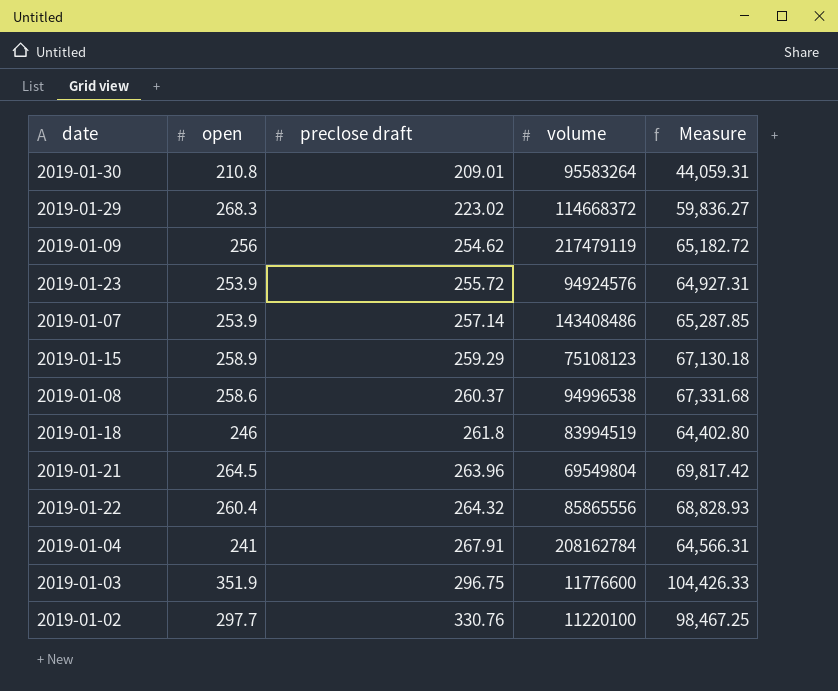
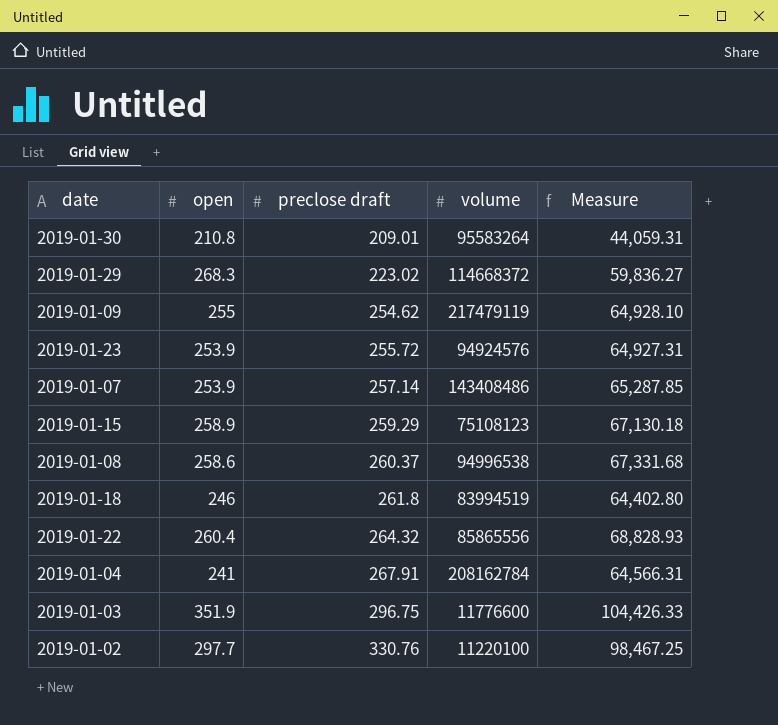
row 2019-01-21: 264.5 | 263.96 | 69549804 | 69,817.42 -> none
2019-01-09 | open: 256 -> 255
2019-01-09 | Measure: 65,182.72 -> 64,928.10

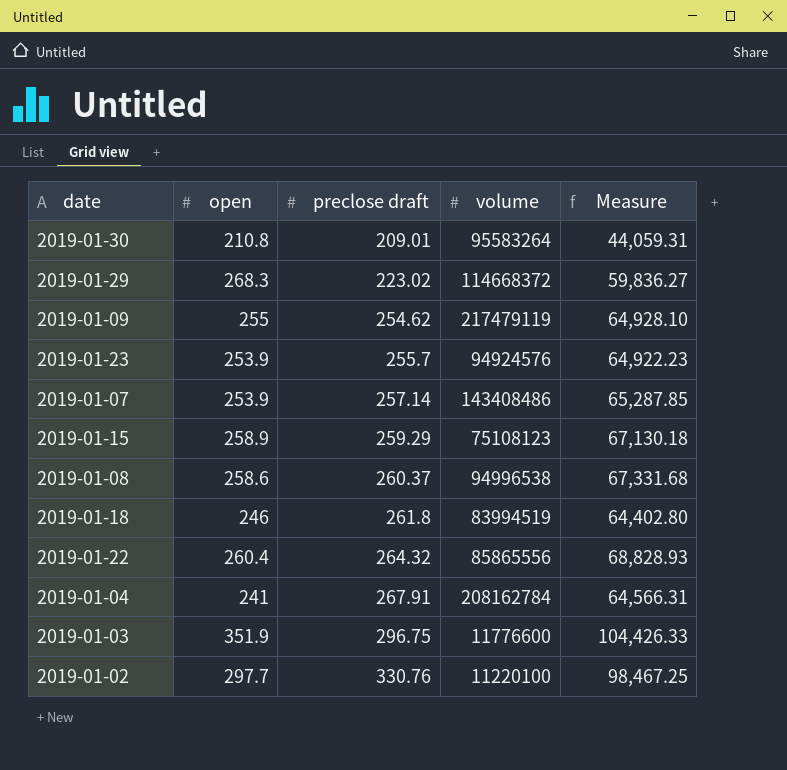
2019-01-23 | preclose draft: 255.72 -> 255.7
2019-01-23 | Measure: 64,927.31 -> 64,922.23

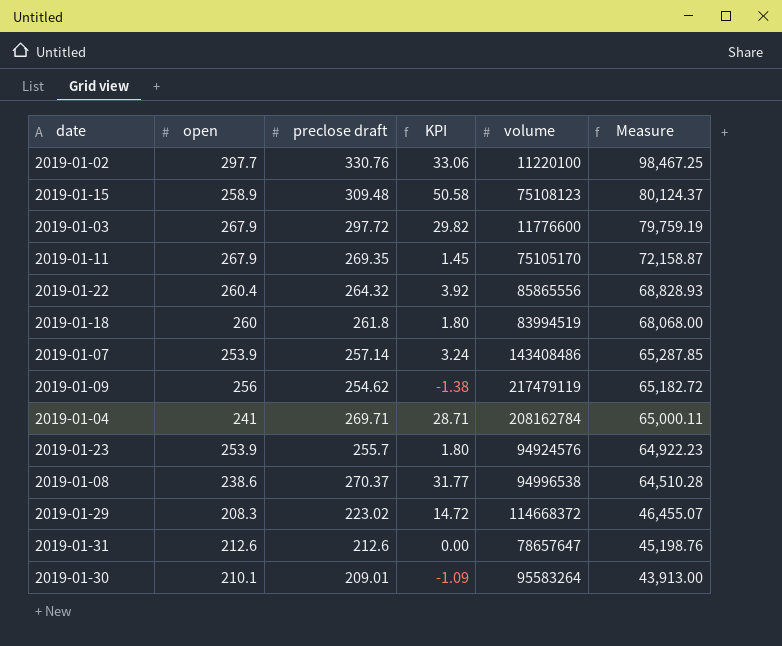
row order: preclose draft ascending -> Measure descending
column KPI | formula: none -> [preclose draft] - [open]
2019-01-15 | preclose draft: 259.29 -> 309.48
2019-01-15 | Measure: 67,130.18 -> 80,124.37
2019-01-03 | open: 351.9 -> 267.9
2019-01-03 | preclose draft: 296.75 -> 297.72
2019-01-03 | Measure: 104,426.33 -> 79,759.19
row 2019-01-11: none -> 267.9 | 269.35 | 1.45 | 75105170 | 72,158.87
2019-01-18 | open: 246 -> 260
2019-01-18 | Measure: 64,402.80 -> 68,068.00
2019-01-09 | open: 255 -> 256
2019-01-09 | Measure: 64,928.10 -> 65,182.72
2019-01-04 | preclose draft: 267.91 -> 269.71
2019-01-04 | Measure: 64,566.31 -> 65,000.11
2019-01-08 | open: 258.6 -> 238.6
2019-01-08 | preclose draft: 260.37 -> 270.37
2019-01-08 | Measure: 67,331.68 -> 64,510.28
2019-01-29 | open: 268.3 -> 208.3
2019-01-29 | Measure: 59,836.27 -> 46,455.07
row 2019-01-31: none -> 212.6 | 212.6 | 0.00 | 78657647 | 45,198.76
2019-01-30 | open: 210.8 -> 210.1
2019-01-30 | Measure: 44,059.31 -> 43,913.00

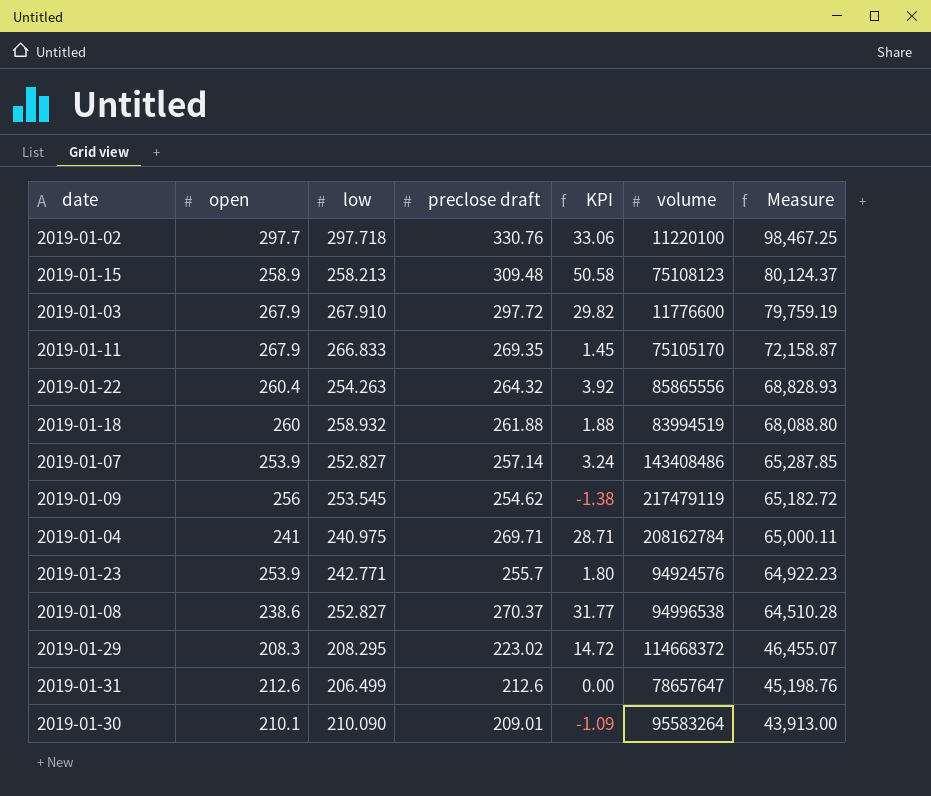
column low | position: none -> 3
2019-01-18 | preclose draft: 261.8 -> 261.88
2019-01-18 | KPI: 1.80 -> 1.88
2019-01-18 | Measure: 68,068.00 -> 68,088.80

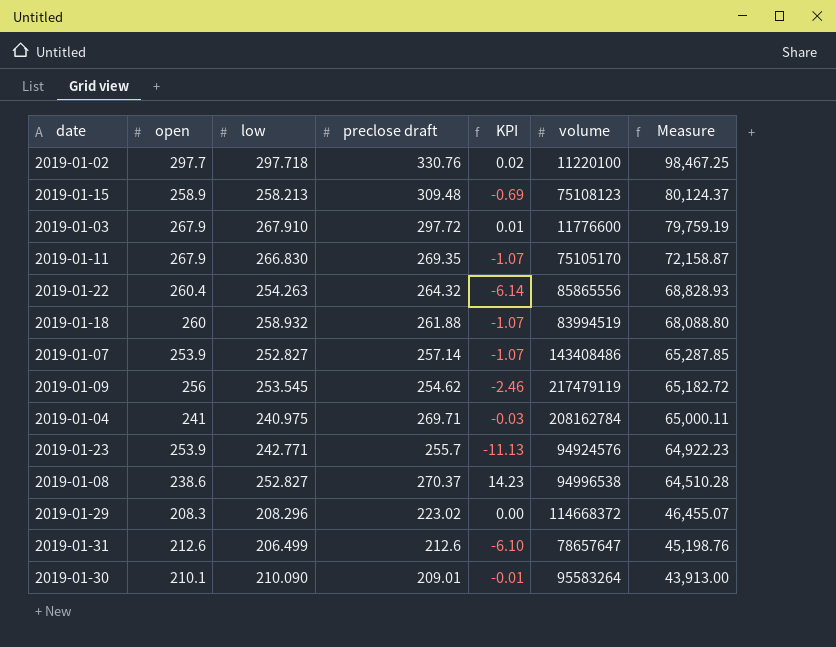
column KPI | formula: [preclose draft] - [open] -> [low] - [open]
2019-01-11 | low: 266.833 -> 266.830
2019-01-29 | low: 208.295 -> 208.296

